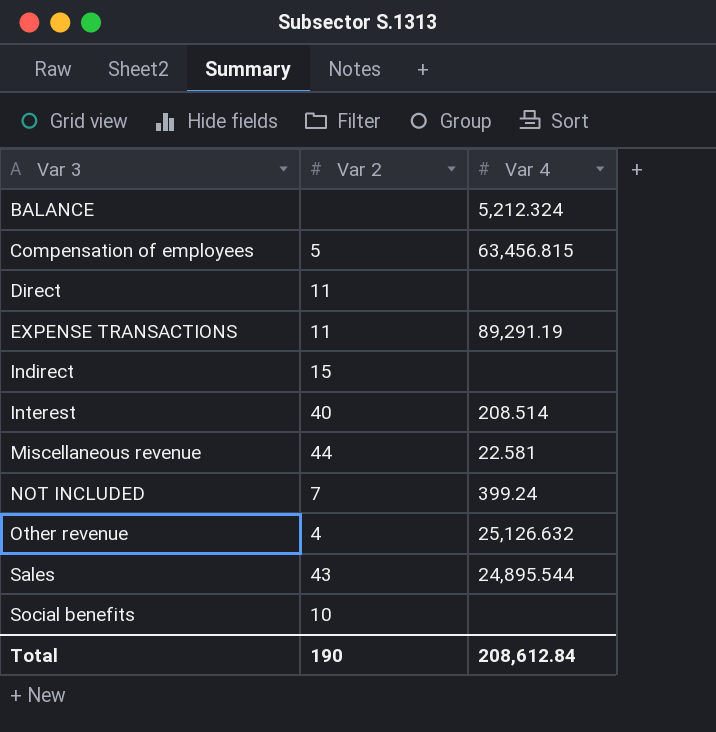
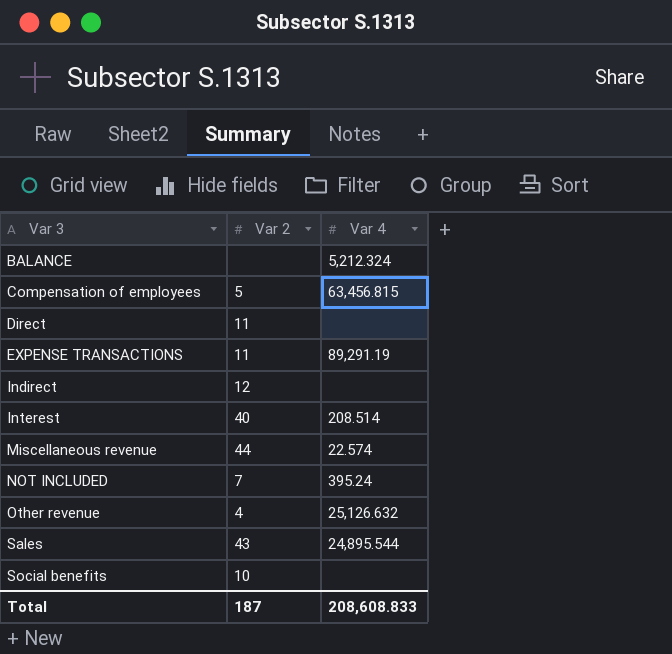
Indirect | Var 2: 15 -> 12
Miscellaneous revenue | Var 4: 22.581 -> 22.574
NOT INCLUDED | Var 4: 399.24 -> 395.24
Total | Var 2: 190 -> 187
Total | Var 4: 208,612.84 -> 208,608.833

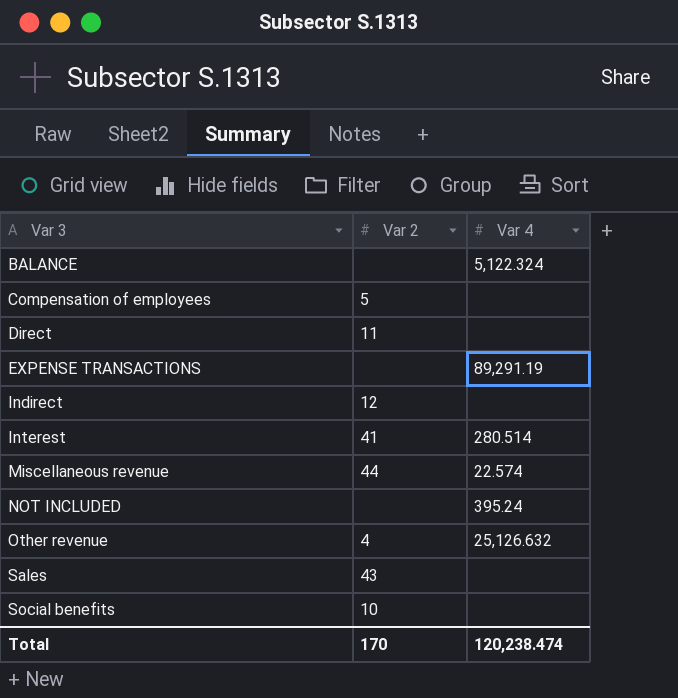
BALANCE | Var 4: 5,212.324 -> 5,122.324
Compensation of employees | Var 4: 63,456.815 -> none
EXPENSE TRANSACTIONS | Var 2: 11 -> none
Interest | Var 2: 40 -> 41
Interest | Var 4: 208.514 -> 280.514
NOT INCLUDED | Var 2: 7 -> none
Sales | Var 4: 24,895.544 -> none
Total | Var 2: 187 -> 170
Total | Var 4: 208,608.833 -> 120,238.474

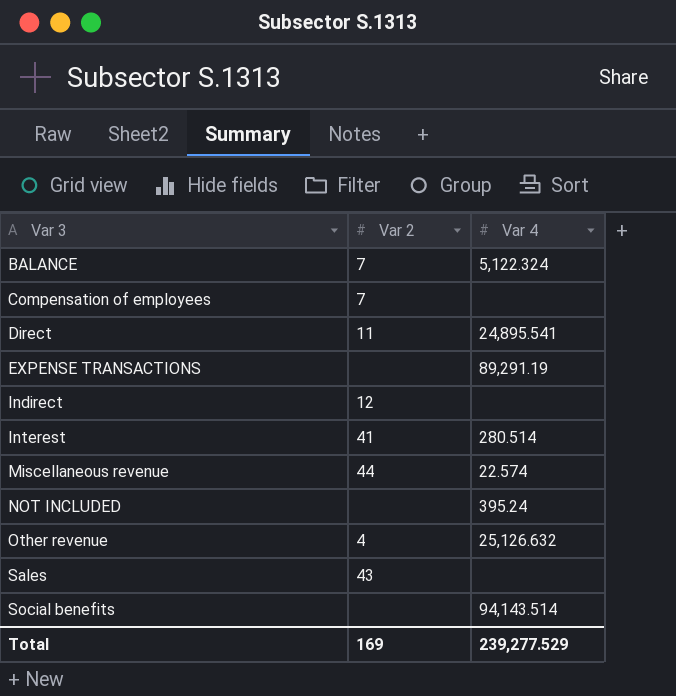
BALANCE | Var 2: none -> 7
Compensation of employees | Var 2: 5 -> 7
Direct | Var 4: none -> 24,895.541
Social benefits | Var 2: 10 -> none
Social benefits | Var 4: none -> 94,143.514
Total | Var 2: 170 -> 169
Total | Var 4: 120,238.474 -> 239,277.529

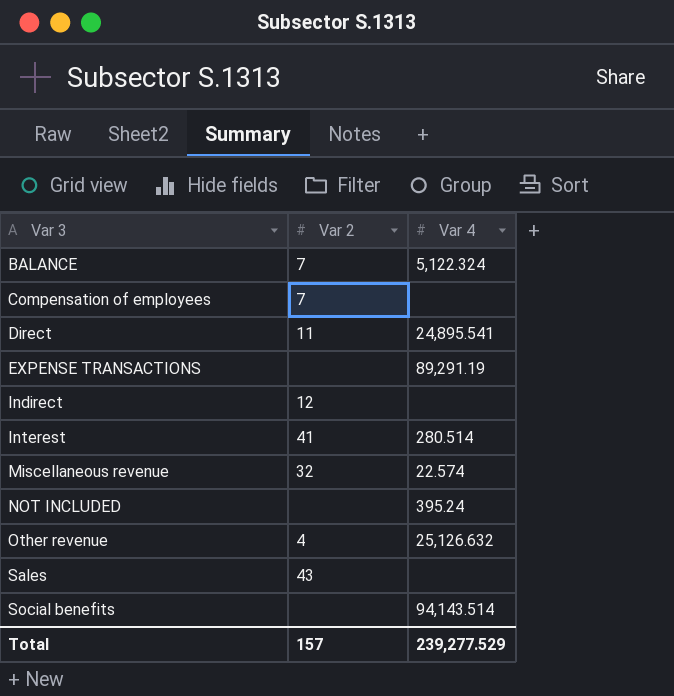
Miscellaneous revenue | Var 2: 44 -> 32
Total | Var 2: 169 -> 157

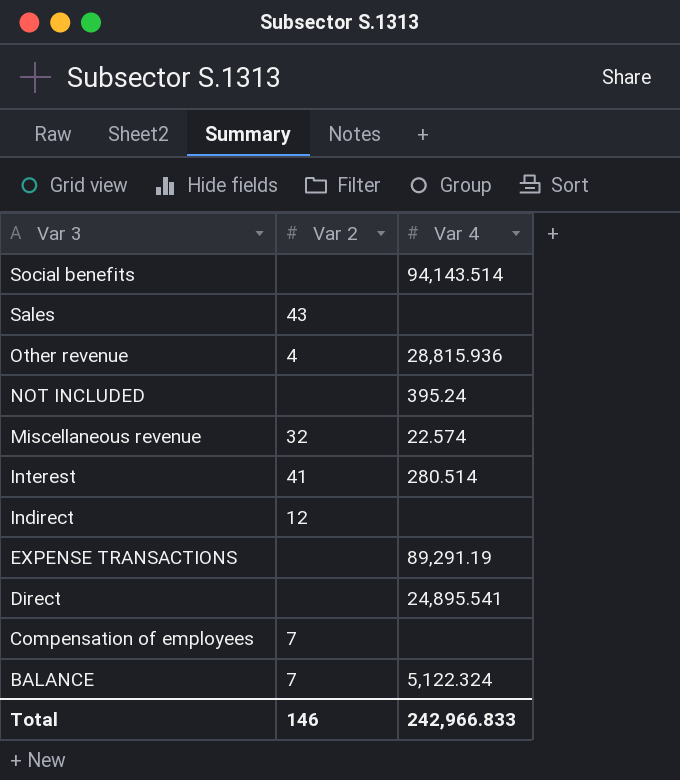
row order: Var 3 ascending -> Var 3 descending
Other revenue | Var 4: 25,126.632 -> 28,815.936
Direct | Var 2: 11 -> none
Total | Var 2: 157 -> 146
Total | Var 4: 239,277.529 -> 242,966.833

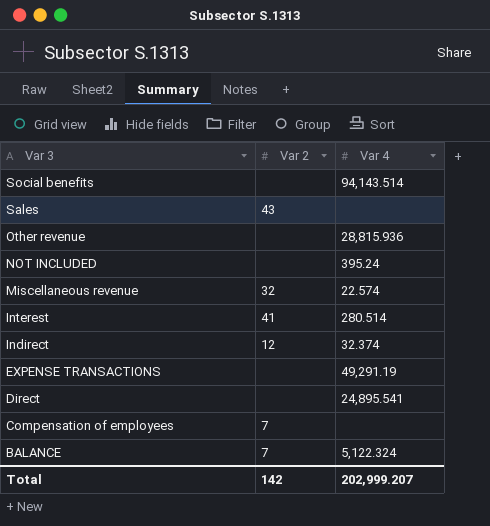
Other revenue | Var 2: 4 -> none
Indirect | Var 4: none -> 32.374
EXPENSE TRANSACTIONS | Var 4: 89,291.19 -> 49,291.19
Total | Var 2: 146 -> 142
Total | Var 4: 242,966.833 -> 202,999.207

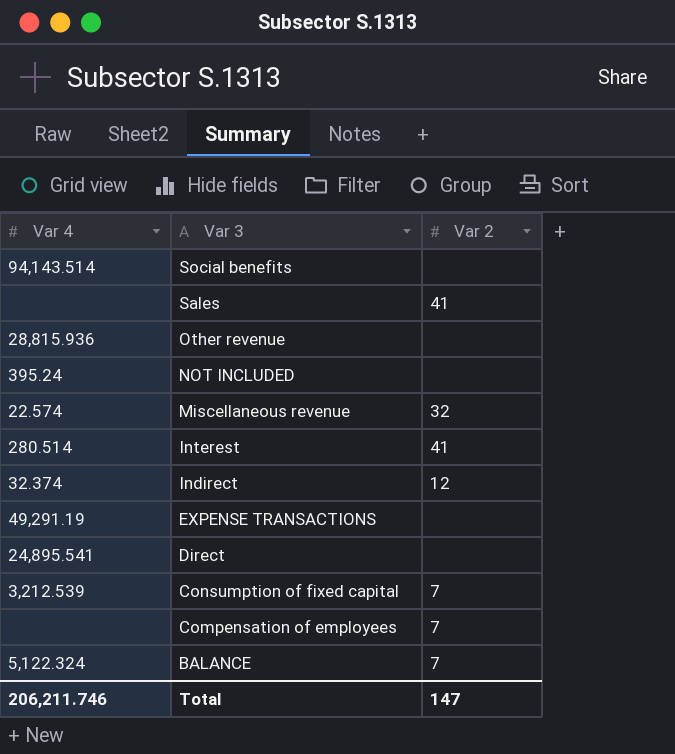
column Var 4 | position: 3 -> 1
Sales | Var 2: 43 -> 41
row Consumption of fixed capital: none -> 3,212.539 | 7
Total | Var 4: 202,999.207 -> 206,211.746
Total | Var 2: 142 -> 147

